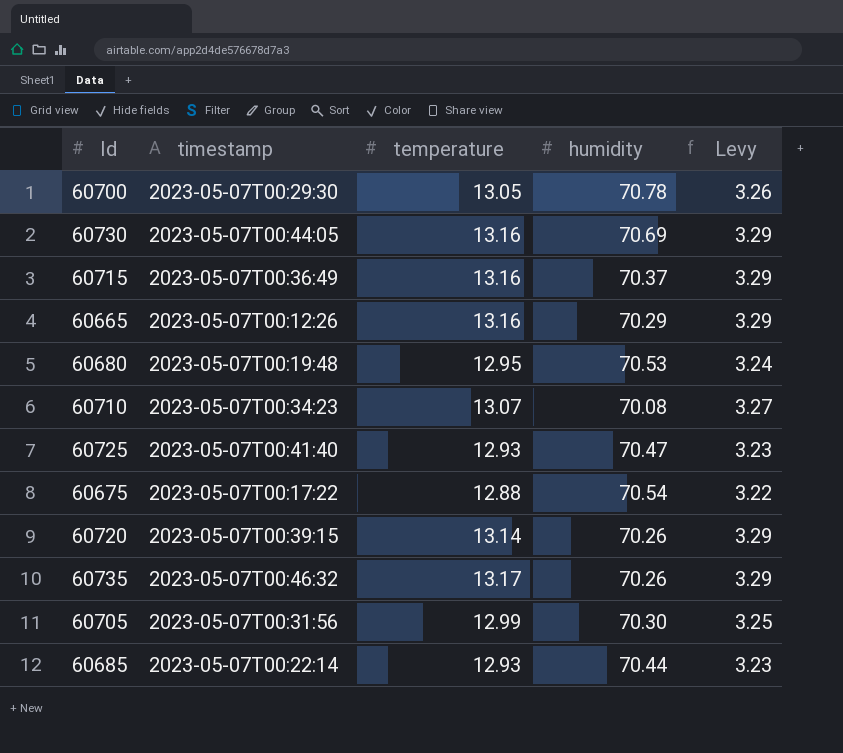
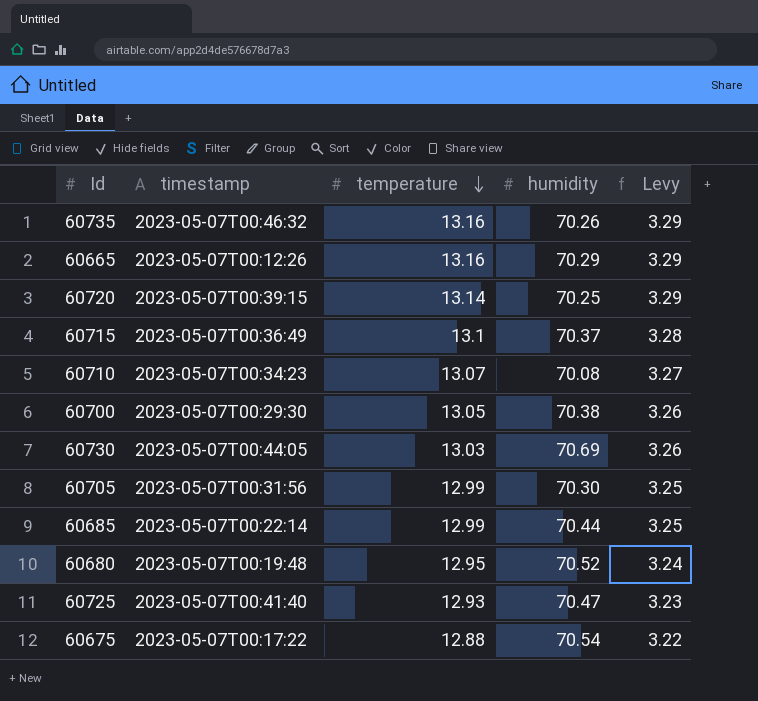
row order: none -> temperature descending
60735 | temperature: 13.17 -> 13.16
60720 | humidity: 70.26 -> 70.25
60715 | temperature: 13.16 -> 13.1
60715 | Levy: 3.29 -> 3.28
60700 | humidity: 70.78 -> 70.38
60730 | temperature: 13.16 -> 13.03
60730 | Levy: 3.29 -> 3.26
60685 | temperature: 12.93 -> 12.99
60685 | Levy: 3.23 -> 3.25
60680 | humidity: 70.53 -> 70.52

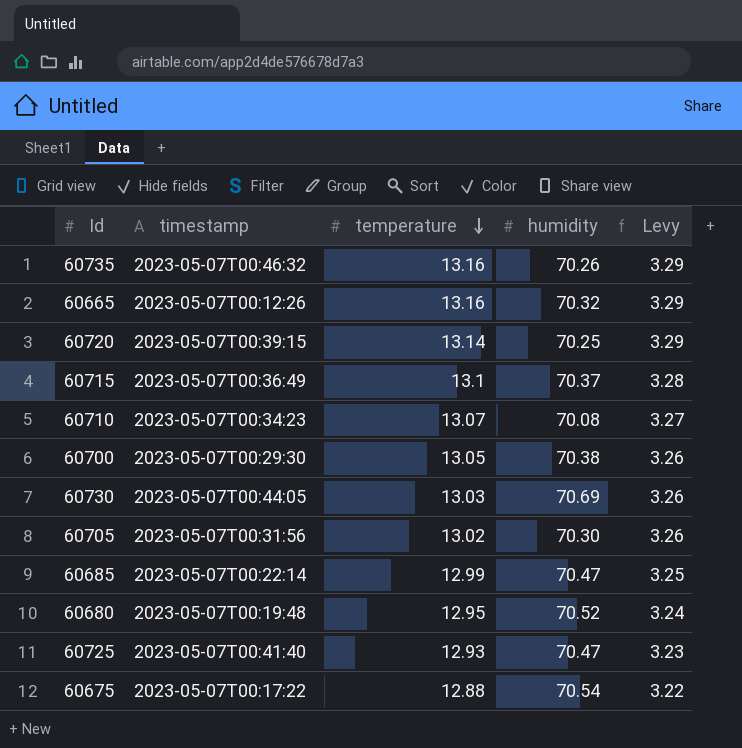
60665 | humidity: 70.29 -> 70.32
60705 | temperature: 12.99 -> 13.02
60705 | Levy: 3.25 -> 3.26
60685 | humidity: 70.44 -> 70.47

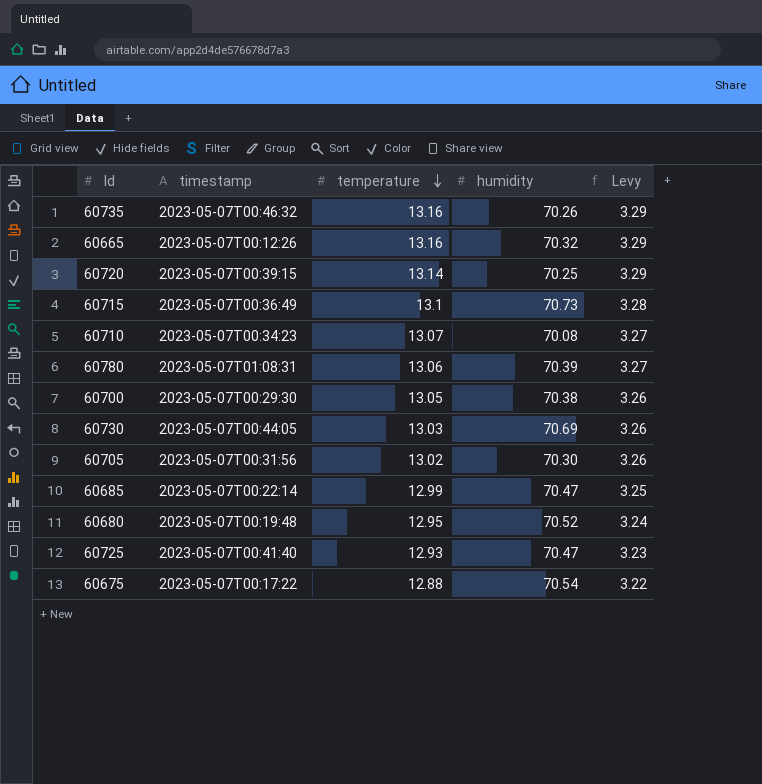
60715 | humidity: 70.37 -> 70.73
row 60780: none -> 2023-05-07T01:08:31 | 13.06 | 70.39 | 3.27

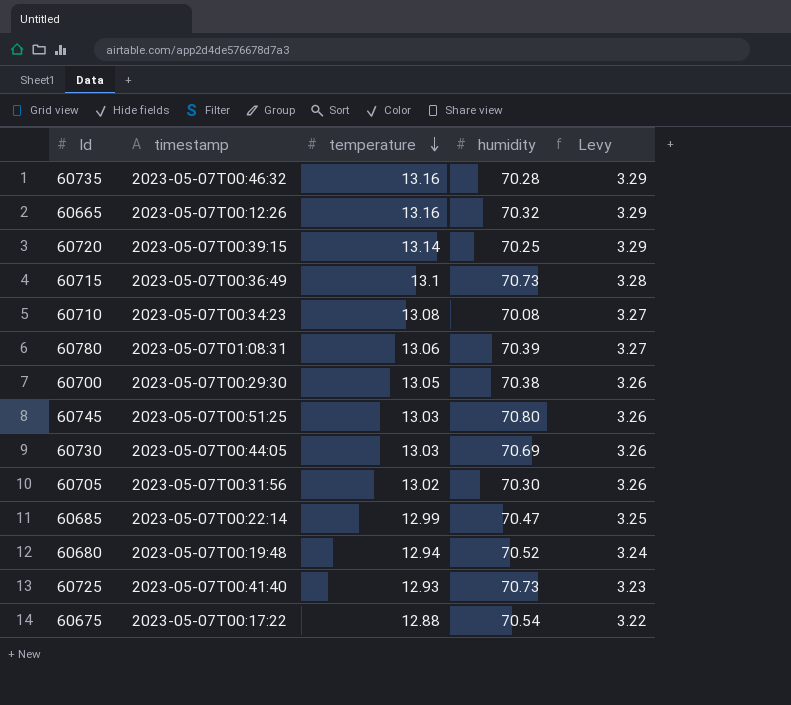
60735 | humidity: 70.26 -> 70.28
60710 | temperature: 13.07 -> 13.08
row 60745: none -> 2023-05-07T00:51:25 | 13.03 | 70.80 | 3.26
60680 | temperature: 12.95 -> 12.94
60725 | humidity: 70.47 -> 70.73

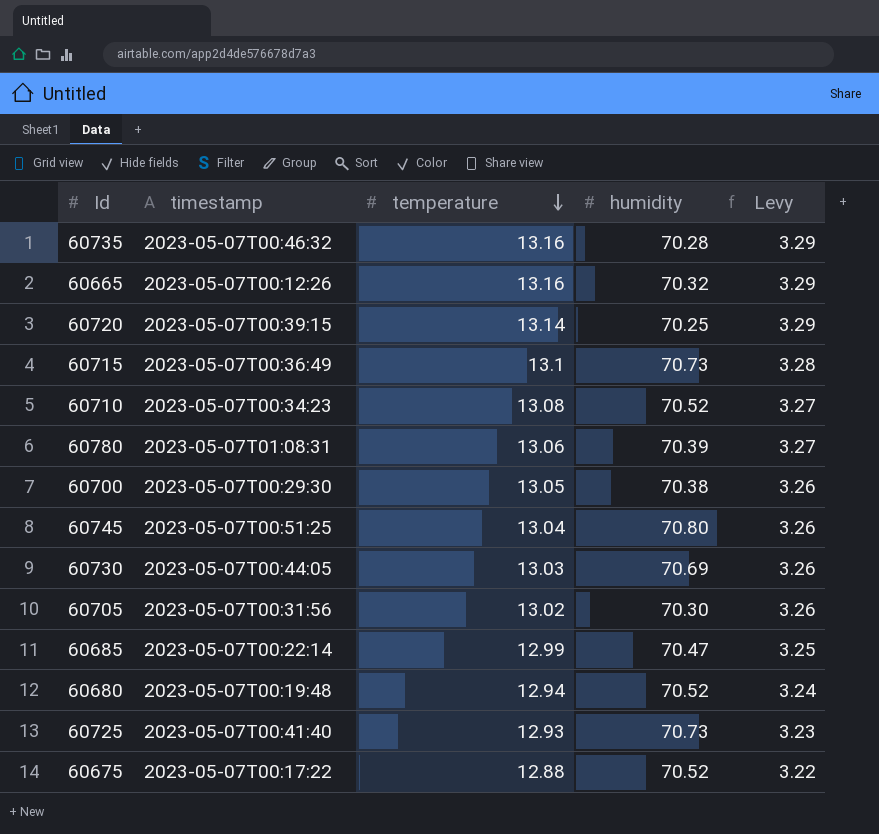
60710 | humidity: 70.08 -> 70.52
60745 | temperature: 13.03 -> 13.04
60675 | humidity: 70.54 -> 70.52

